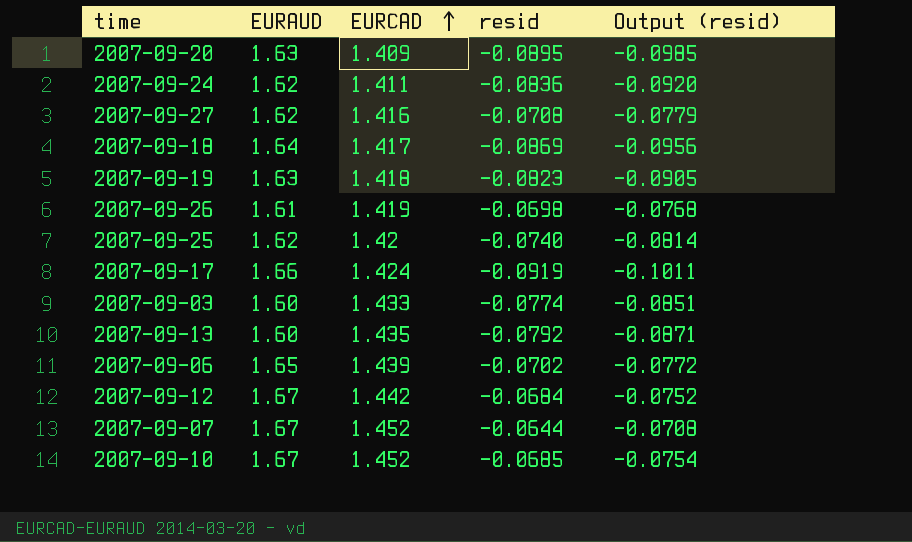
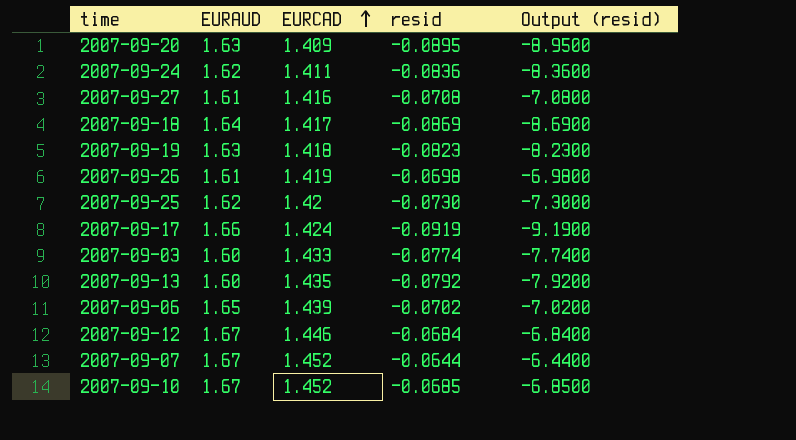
column Output (resid) | formula: [resid] * 1.1 -> [resid] * 100
2007-09-27 | EURAUD: 1.62 -> 1.61
2007-09-25 | resid: -0.0740 -> -0.0730
2007-09-12 | EURCAD: 1.442 -> 1.446

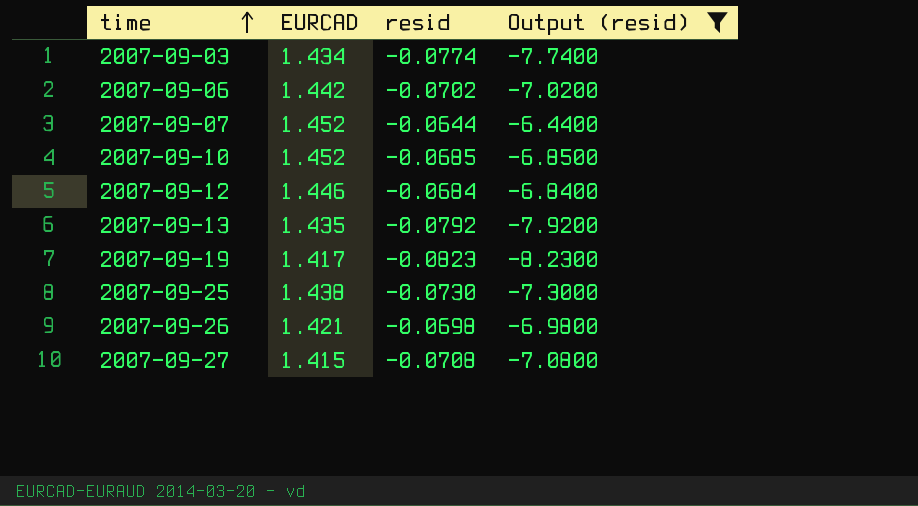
filter: none -> Output (resid) >= -8.2300
row order: EURCAD ascending -> time ascending
column EURAUD | position: 2 -> none
2007-09-03 | EURCAD: 1.433 -> 1.434
2007-09-06 | EURCAD: 1.439 -> 1.442
2007-09-19 | EURCAD: 1.418 -> 1.417
2007-09-25 | EURCAD: 1.42 -> 1.438
2007-09-26 | EURCAD: 1.419 -> 1.421
2007-09-27 | EURCAD: 1.416 -> 1.415

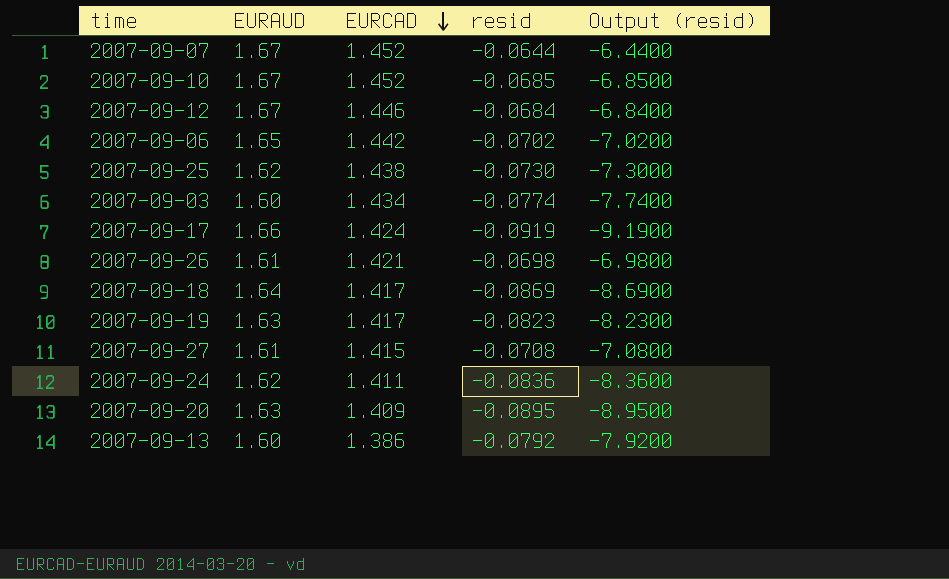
filter: Output (resid) >= -8.2300 -> none
row order: time ascending -> EURCAD descending
column EURAUD | position: none -> 2
2007-09-13 | EURCAD: 1.435 -> 1.386

